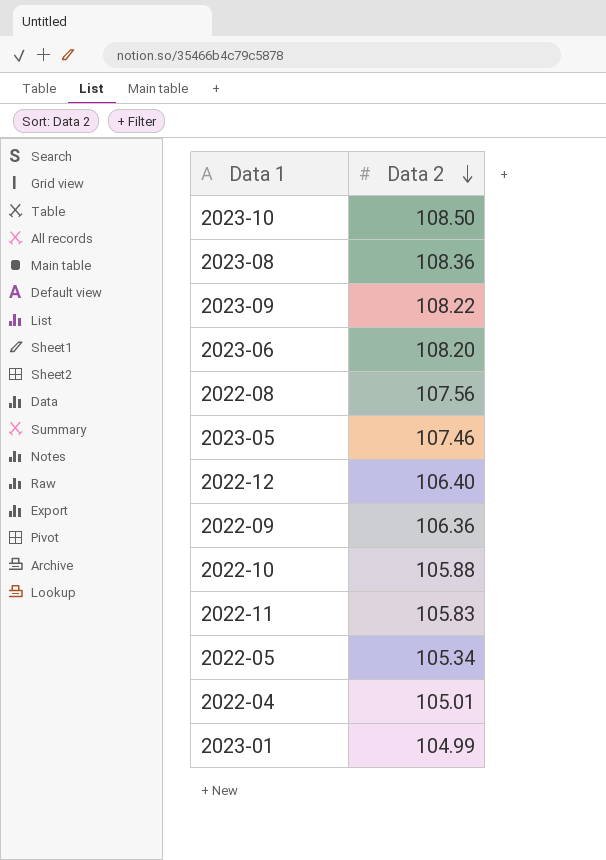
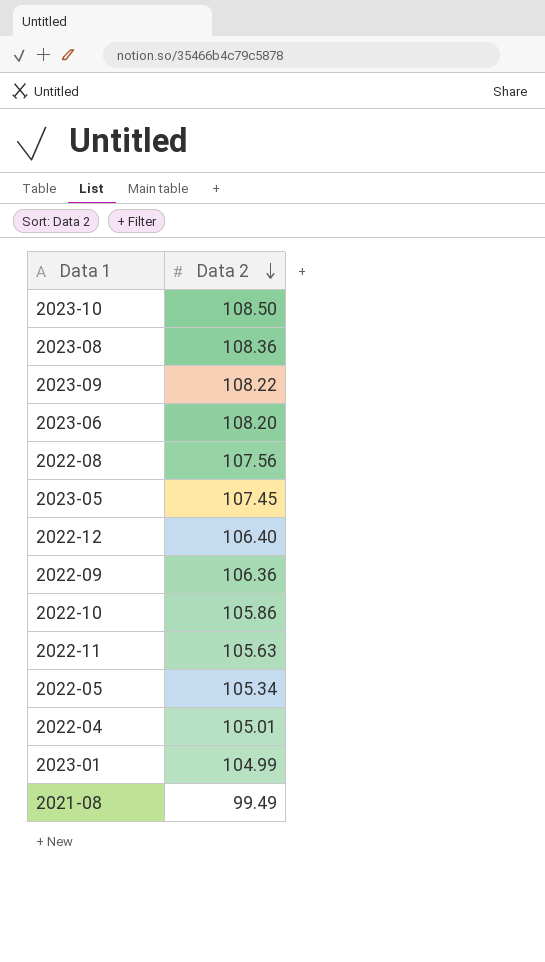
2023-05 | Data 2: 107.46 -> 107.45
2022-10 | Data 2: 105.88 -> 105.86
2022-11 | Data 2: 105.83 -> 105.63
row 2021-08: none -> 99.49

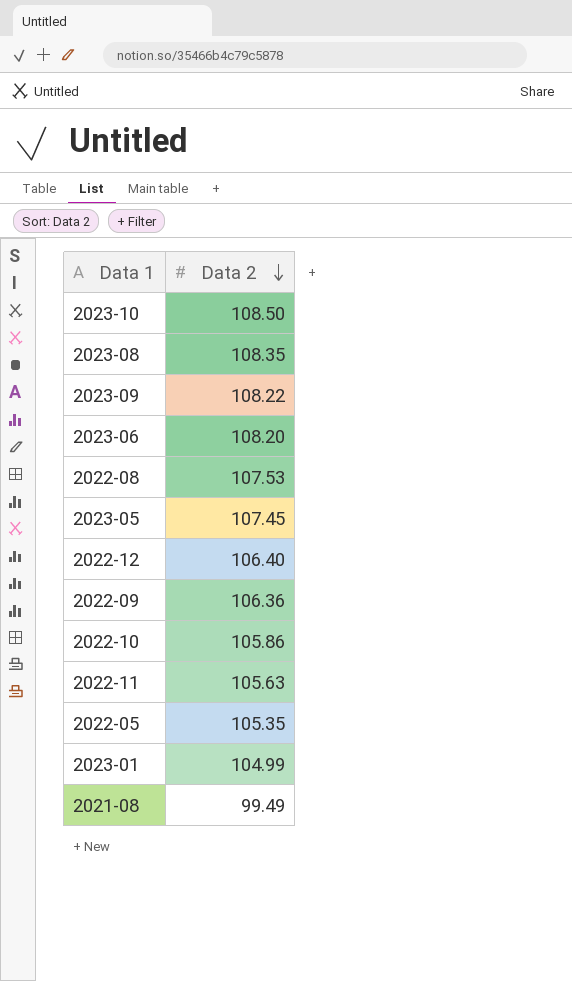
row 2022-04: 105.01 -> none
2023-08 | Data 2: 108.36 -> 108.35
2022-08 | Data 2: 107.56 -> 107.53
2022-05 | Data 2: 105.34 -> 105.35

